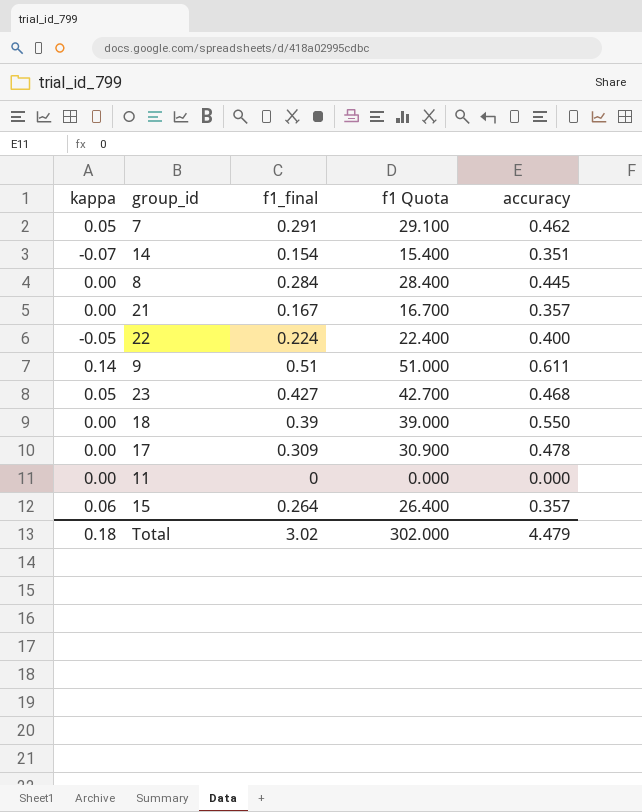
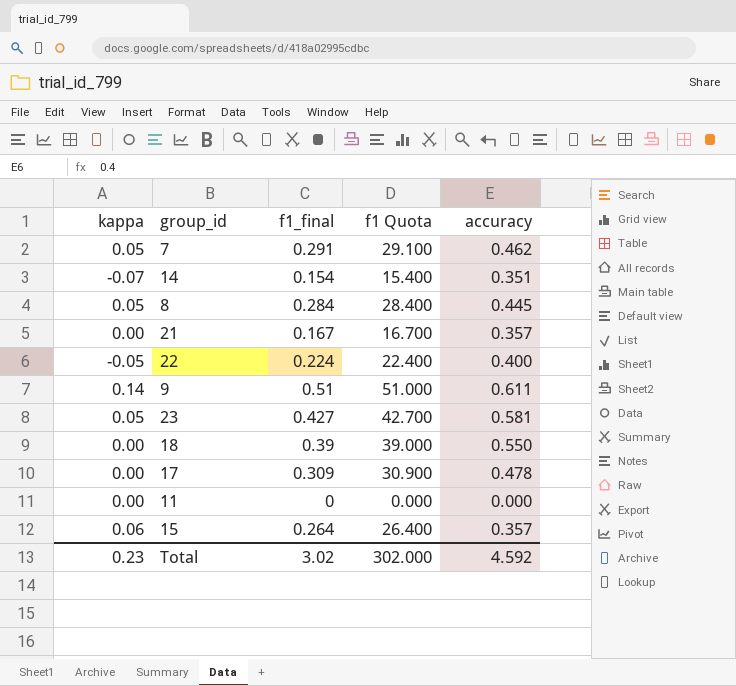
8 | kappa: 0.00 -> 0.05
23 | accuracy: 0.468 -> 0.581
Total | kappa: 0.18 -> 0.23
Total | accuracy: 4.479 -> 4.592

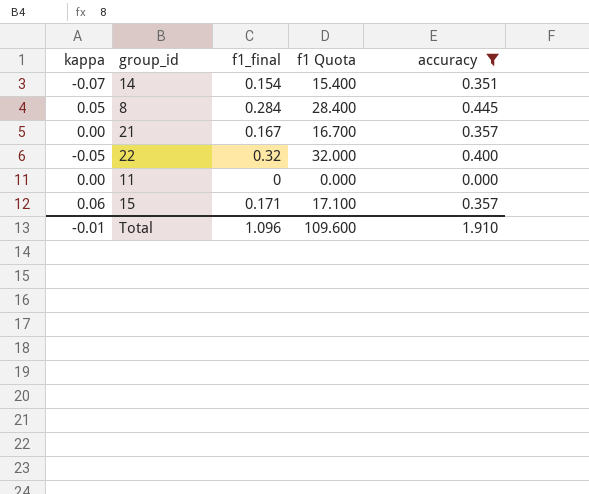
filter: none -> accuracy <= 0.445
22 | f1_final: 0.224 -> 0.32
22 | f1 Quota: 22.400 -> 32.000
15 | f1_final: 0.264 -> 0.171
15 | f1 Quota: 26.400 -> 17.100
Total | kappa: 0.23 -> -0.01
Total | f1_final: 3.02 -> 1.096
Total | f1 Quota: 302.000 -> 109.600
Total | accuracy: 4.592 -> 1.910

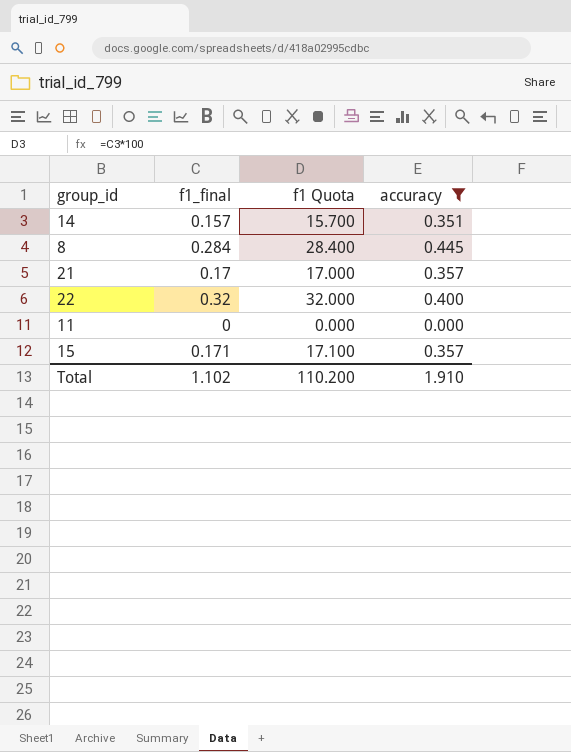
column kappa | position: 1 -> none
14 | f1_final: 0.154 -> 0.157
14 | f1 Quota: 15.400 -> 15.700
21 | f1_final: 0.167 -> 0.17
21 | f1 Quota: 16.700 -> 17.000
Total | f1_final: 1.096 -> 1.102
Total | f1 Quota: 109.600 -> 110.200

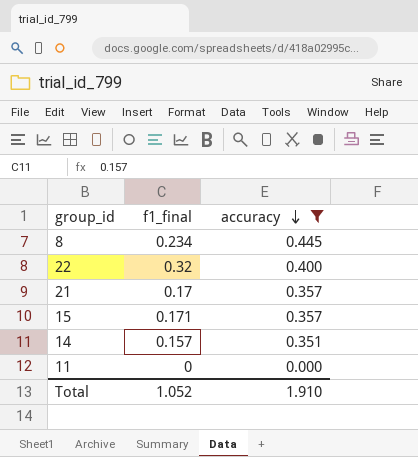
row order: none -> accuracy descending
column f1 Quota | formula: [f1_final] * 100 -> none
8 | f1_final: 0.284 -> 0.234
Total | f1_final: 1.102 -> 1.052

